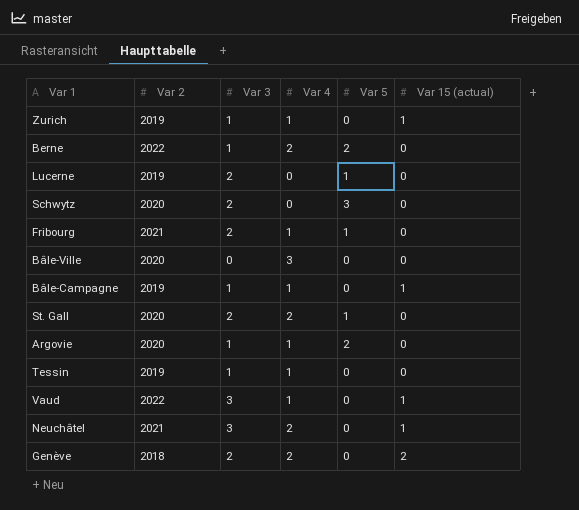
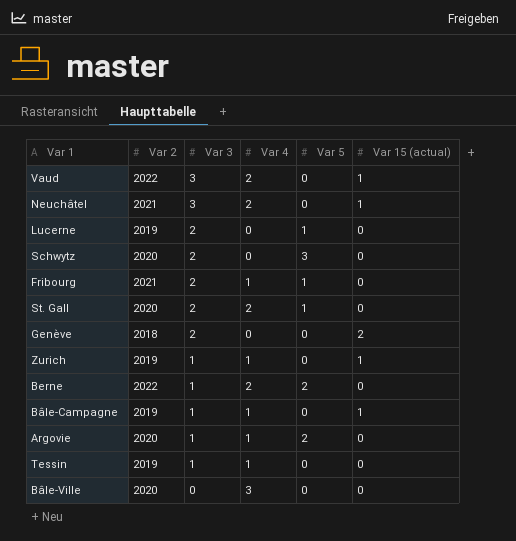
row order: none -> Var 3 descending
Vaud | Var 4: 1 -> 2
Genève | Var 4: 2 -> 0

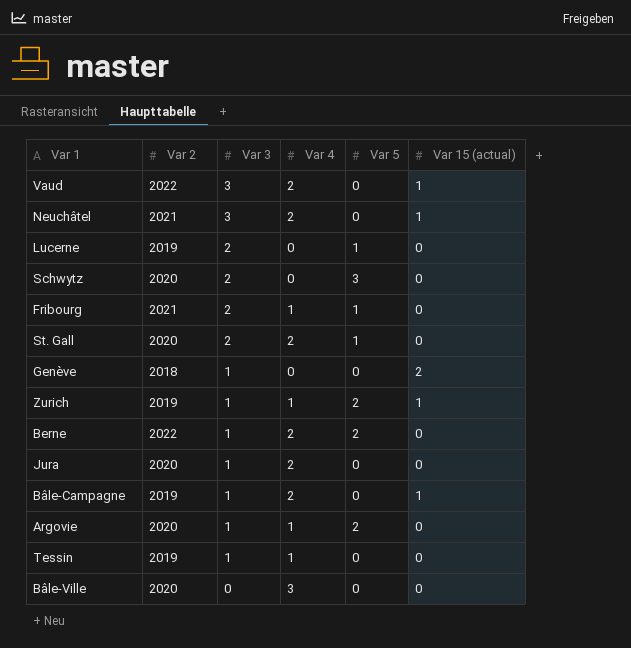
Genève | Var 3: 2 -> 1
Zurich | Var 5: 0 -> 2
row Jura: none -> 2020 | 1 | 2 | 0 | 0
Bâle-Campagne | Var 4: 1 -> 2

